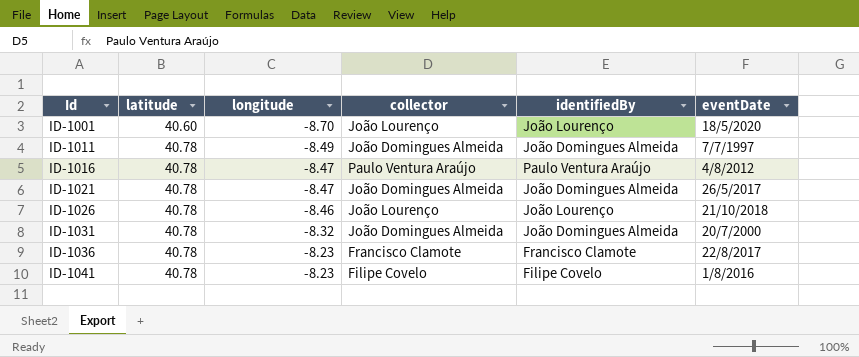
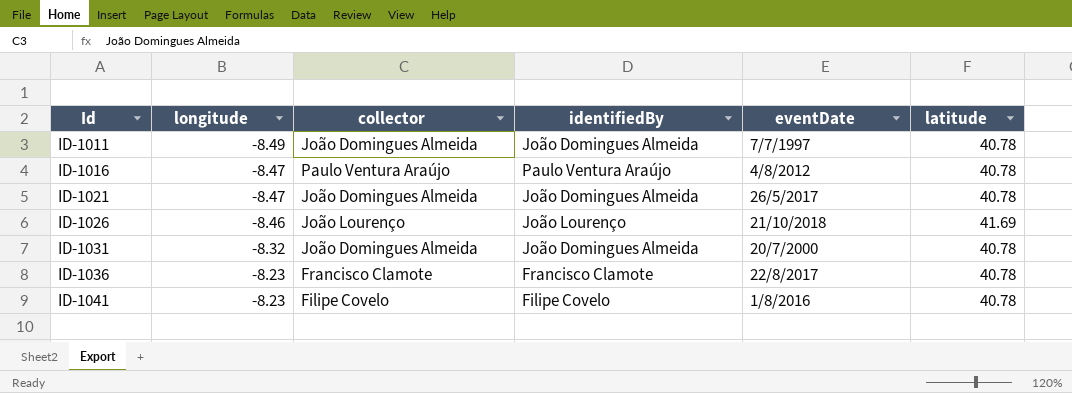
column latitude | position: 2 -> 6
row ID-1001: 40.60 | -8.70 | João Lourenço | João Lourenço | 18/5/2020 -> none
ID-1026 | latitude: 40.78 -> 41.69

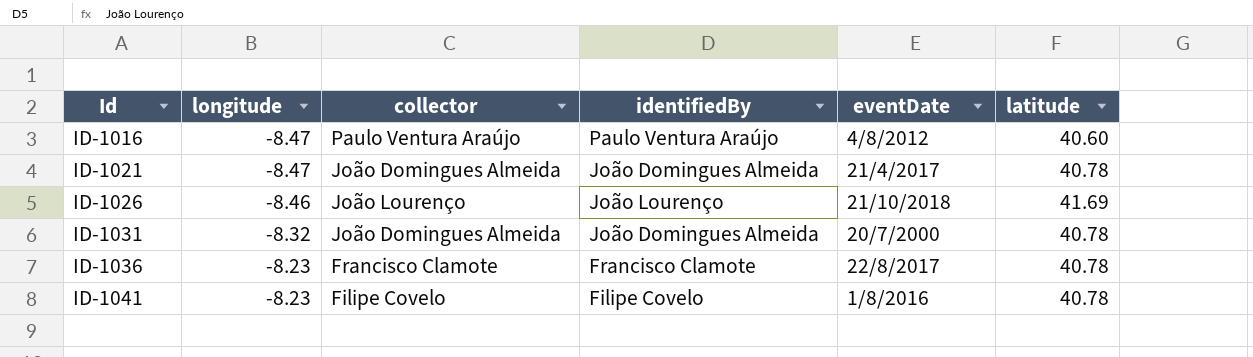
row ID-1011: -8.49 | João Domingues Almeida | João Domingues Almeida | 7/7/1997 | 40.78 -> none
ID-1016 | latitude: 40.78 -> 40.60
ID-1021 | eventDate: 26/5/2017 -> 21/4/2017

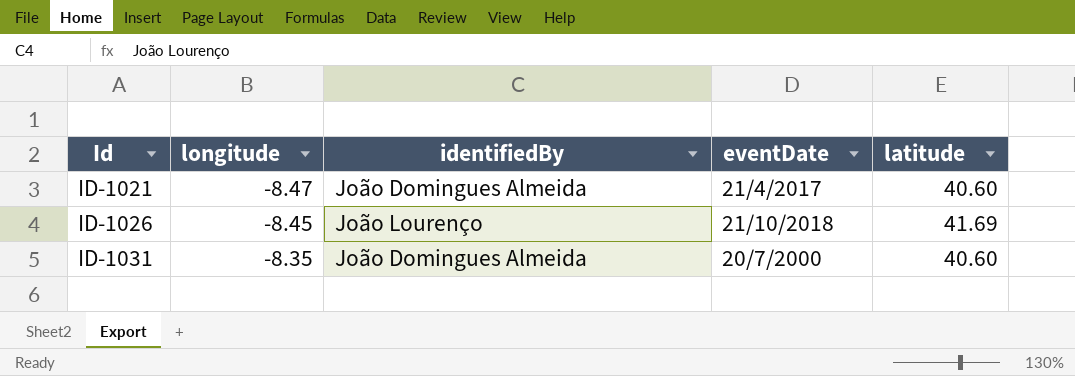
column collector | position: 3 -> none
row ID-1016: -8.47 | Paulo Ventura Araújo | Paulo Ventura Araújo | 4/8/2012 | 40.60 -> none
row ID-1036: -8.23 | Francisco Clamote | Francisco Clamote | 22/8/2017 | 40.78 -> none
row ID-1041: -8.23 | Filipe Covelo | Filipe Covelo | 1/8/2016 | 40.78 -> none
ID-1021 | latitude: 40.78 -> 40.60
ID-1026 | longitude: -8.46 -> -8.45
ID-1031 | longitude: -8.32 -> -8.35
ID-1031 | latitude: 40.78 -> 40.60

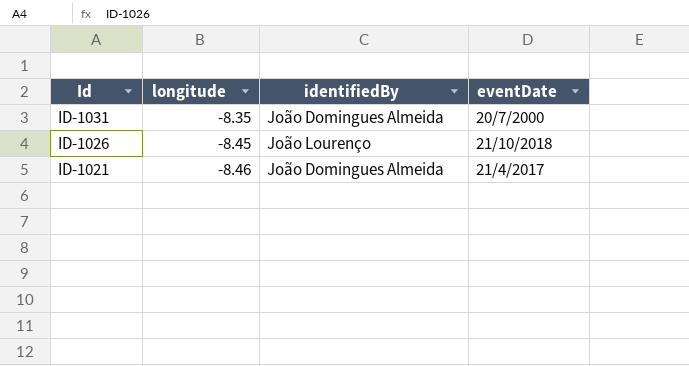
row order: Id ascending -> Id descending
column latitude | position: 5 -> none
ID-1021 | longitude: -8.47 -> -8.46

